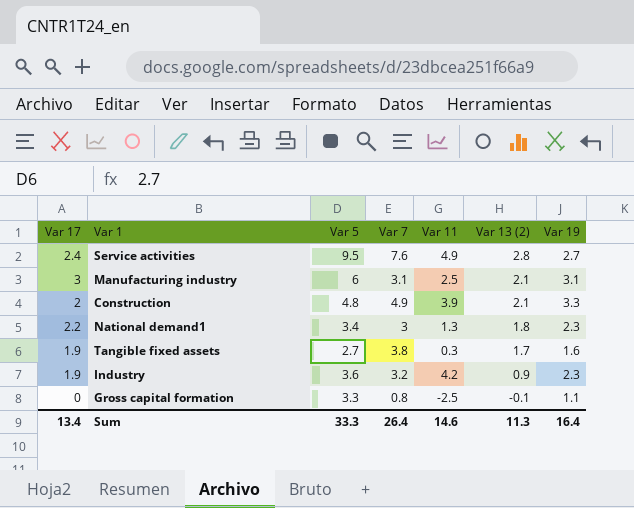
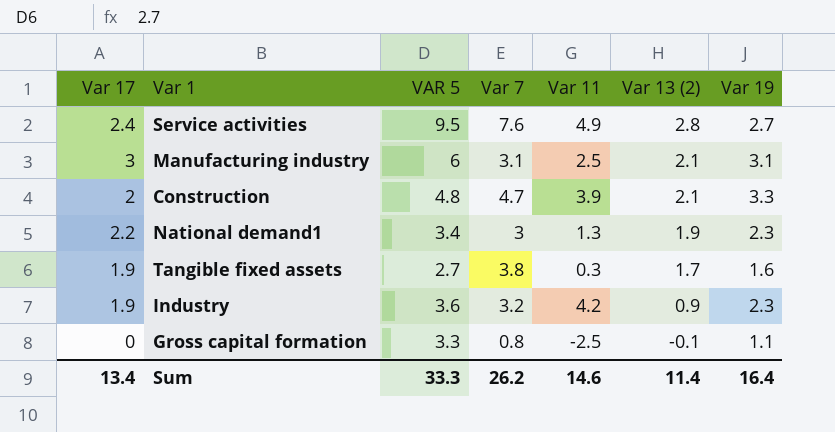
column name: Var 5 -> VAR 5
Construction | Var 7: 4.9 -> 4.7
National demand1 | Var 13 (2): 1.8 -> 1.9
Sum | Var 7: 26.4 -> 26.2
Sum | Var 13 (2): 11.3 -> 11.4

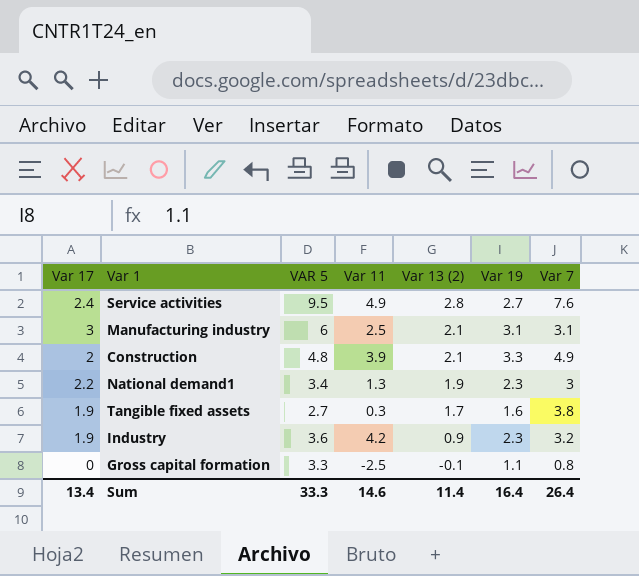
column Var 7 | position: 4 -> 7
Construction | Var 7: 4.7 -> 4.9
Sum | Var 7: 26.2 -> 26.4

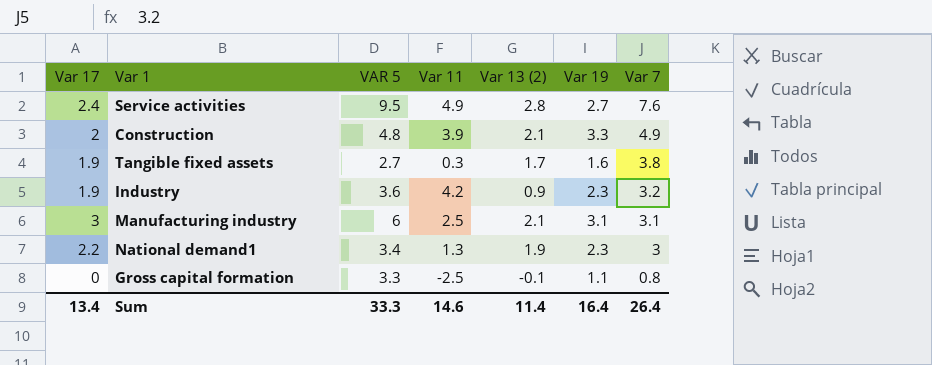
row order: Var 13 (2) descending -> Var 7 descending

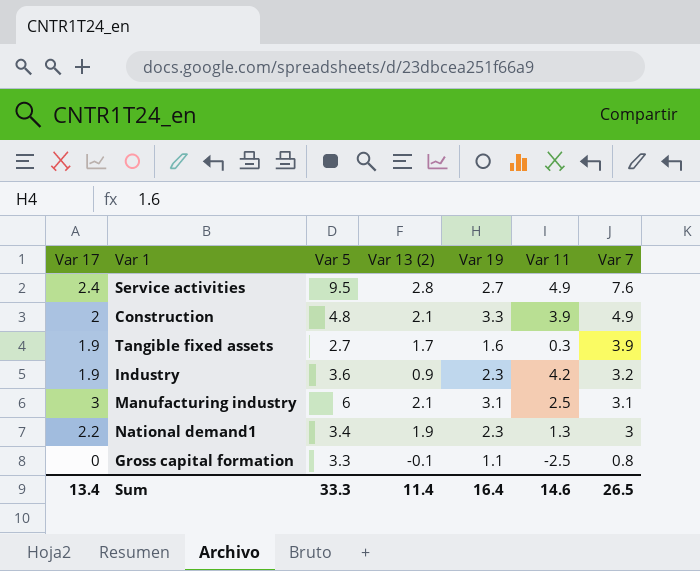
column name: VAR 5 -> Var 5
column Var 11 | position: 4 -> 6
Tangible fixed assets | Var 7: 3.8 -> 3.9
Sum | Var 7: 26.4 -> 26.5

